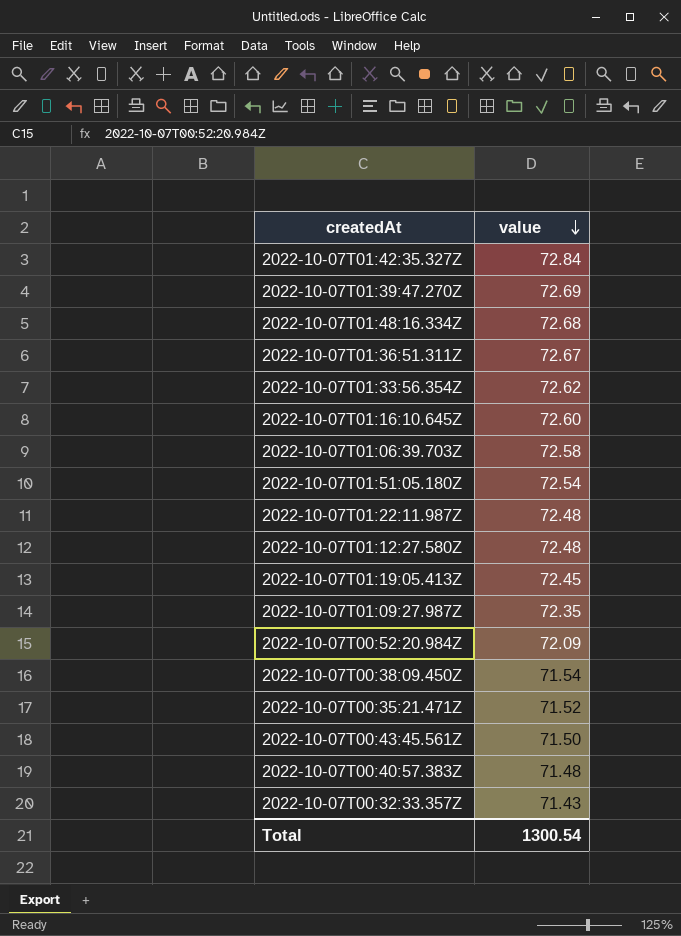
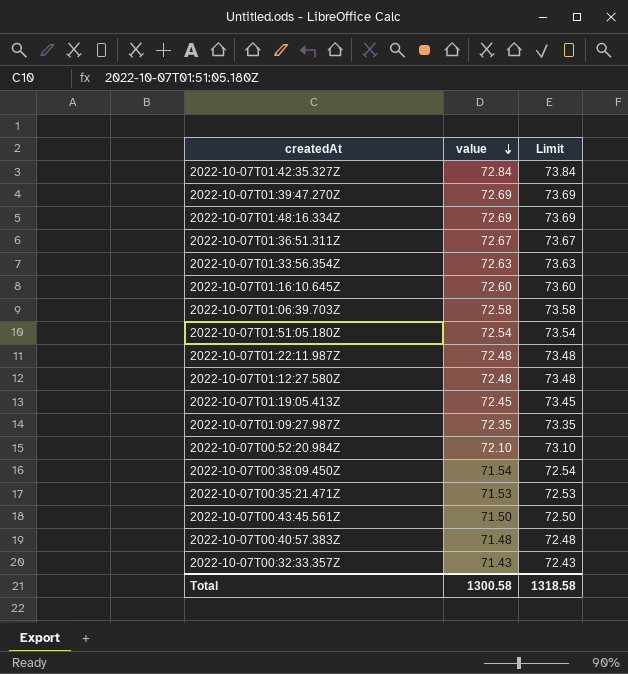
column Limit | formula: none -> [value] + 1
2022-10-07T01:48:16.334Z | value: 72.68 -> 72.69
2022-10-07T01:33:56.354Z | value: 72.62 -> 72.63
2022-10-07T00:52:20.984Z | value: 72.09 -> 72.10
2022-10-07T00:35:21.471Z | value: 71.52 -> 71.53
Total | value: 1300.54 -> 1300.58

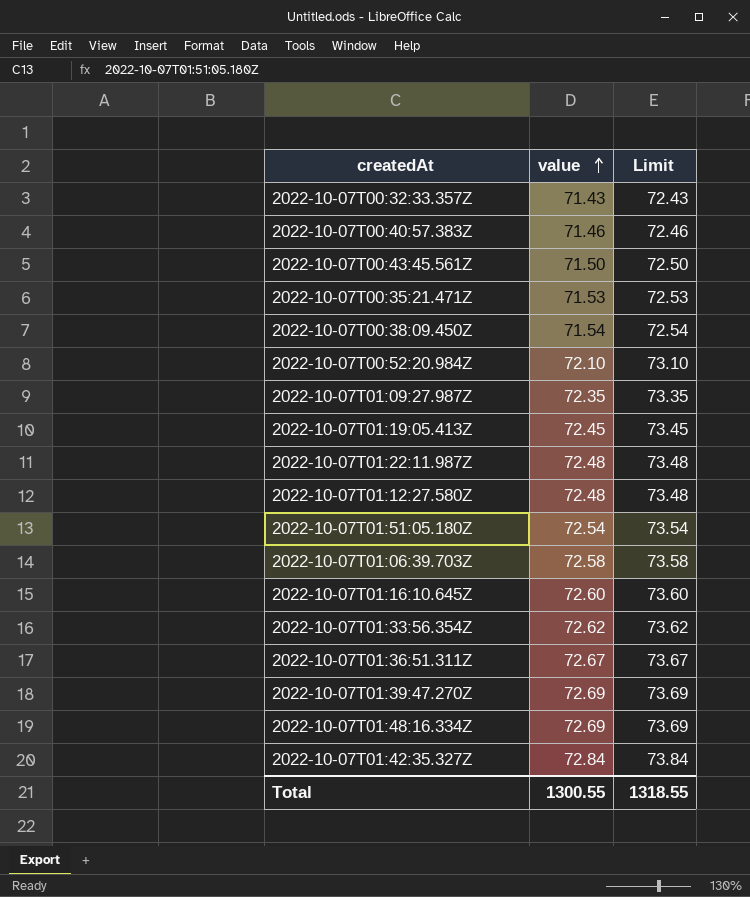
row order: value descending -> value ascending
2022-10-07T00:40:57.383Z | value: 71.48 -> 71.46
2022-10-07T00:40:57.383Z | Limit: 72.48 -> 72.46
2022-10-07T01:33:56.354Z | value: 72.63 -> 72.62
2022-10-07T01:33:56.354Z | Limit: 73.63 -> 73.62
Total | value: 1300.58 -> 1300.55
Total | Limit: 1318.58 -> 1318.55

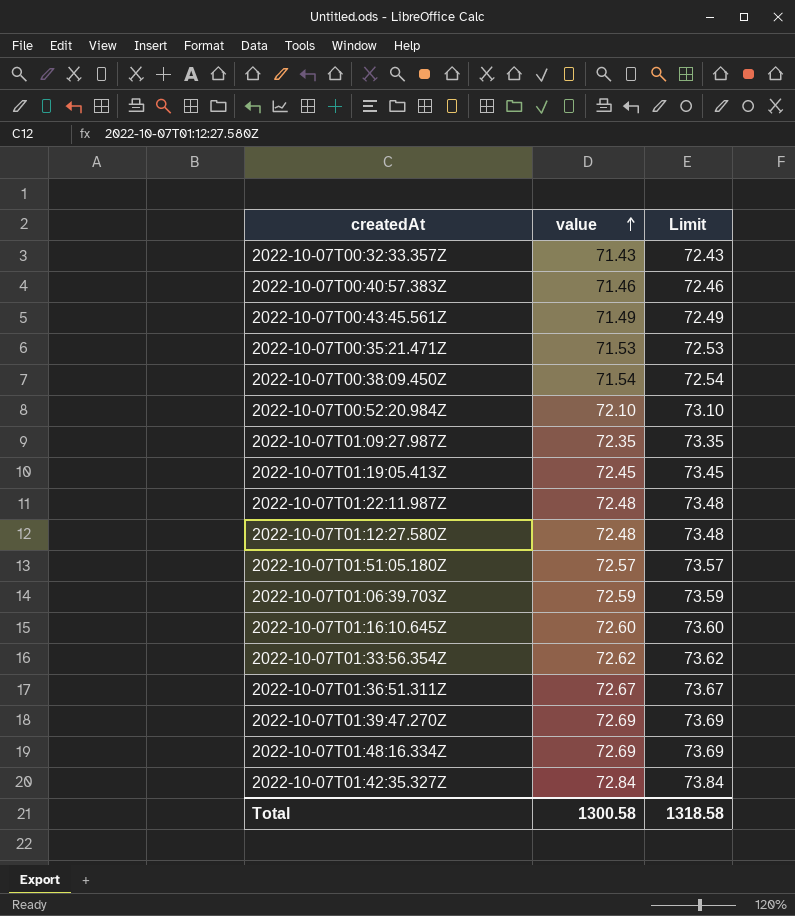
2022-10-07T00:43:45.561Z | value: 71.50 -> 71.49
2022-10-07T00:43:45.561Z | Limit: 72.50 -> 72.49
2022-10-07T01:51:05.180Z | value: 72.54 -> 72.57
2022-10-07T01:51:05.180Z | Limit: 73.54 -> 73.57
2022-10-07T01:06:39.703Z | value: 72.58 -> 72.59
2022-10-07T01:06:39.703Z | Limit: 73.58 -> 73.59
Total | value: 1300.55 -> 1300.58
Total | Limit: 1318.55 -> 1318.58

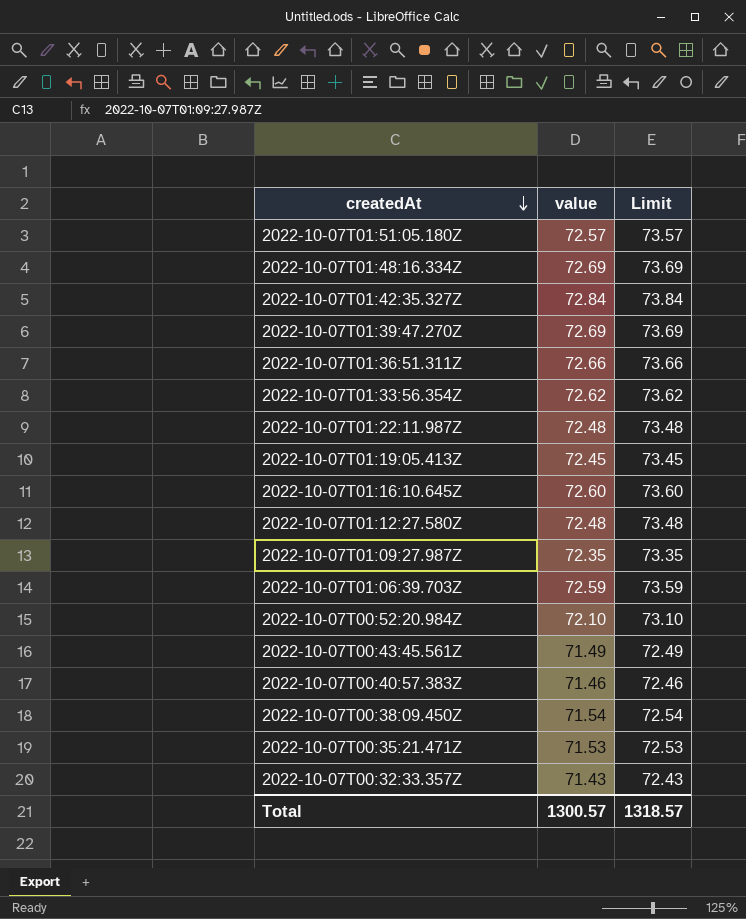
row order: value ascending -> createdAt descending
2022-10-07T01:36:51.311Z | value: 72.67 -> 72.66
2022-10-07T01:36:51.311Z | Limit: 73.67 -> 73.66
Total | value: 1300.58 -> 1300.57
Total | Limit: 1318.58 -> 1318.57

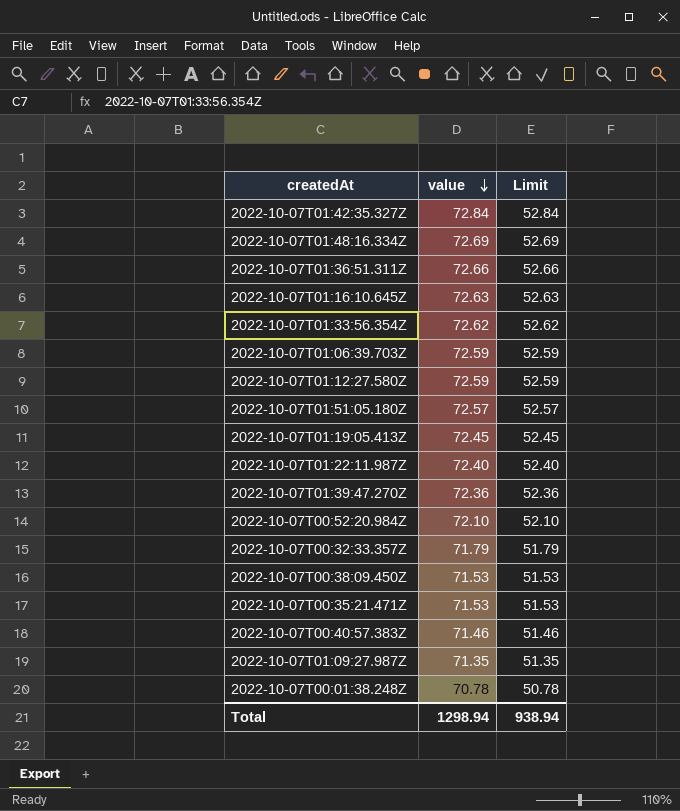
row order: createdAt descending -> value descending
column Limit | formula: [value] + 1 -> [value] - 20
row 2022-10-07T00:43:45.561Z: 71.49 | 72.49 -> none
2022-10-07T01:16:10.645Z | value: 72.60 -> 72.63
2022-10-07T01:12:27.580Z | value: 72.48 -> 72.59
2022-10-07T01:22:11.987Z | value: 72.48 -> 72.40
2022-10-07T01:39:47.270Z | value: 72.69 -> 72.36
2022-10-07T00:32:33.357Z | value: 71.43 -> 71.79
2022-10-07T00:38:09.450Z | value: 71.54 -> 71.53
2022-10-07T01:09:27.987Z | value: 72.35 -> 71.35
row 2022-10-07T00:01:38.248Z: none -> 70.78 | 50.78
Total | value: 1300.57 -> 1298.94
Total | Limit: 1318.57 -> 938.94

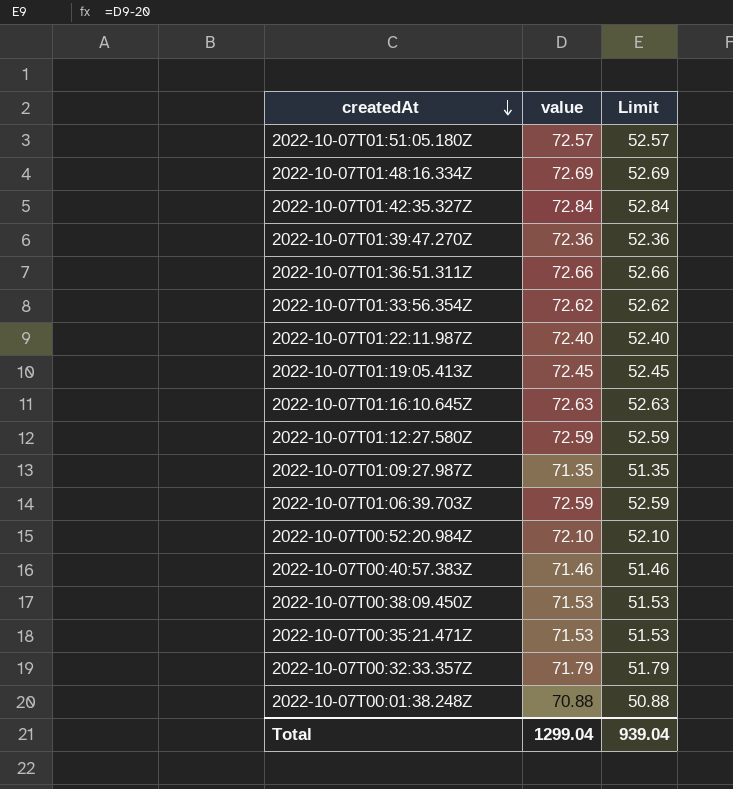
row order: value descending -> createdAt descending
2022-10-07T00:01:38.248Z | value: 70.78 -> 70.88
2022-10-07T00:01:38.248Z | Limit: 50.78 -> 50.88
Total | value: 1298.94 -> 1299.04
Total | Limit: 938.94 -> 939.04

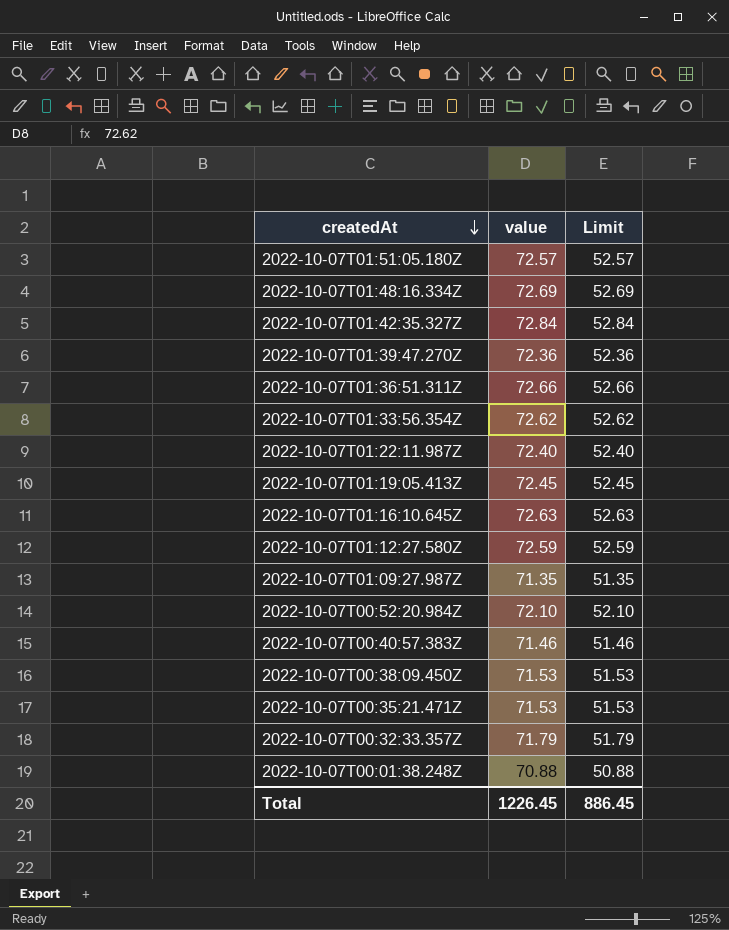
row 2022-10-07T01:06:39.703Z: 72.59 | 52.59 -> none
Total | value: 1299.04 -> 1226.45
Total | Limit: 939.04 -> 886.45

